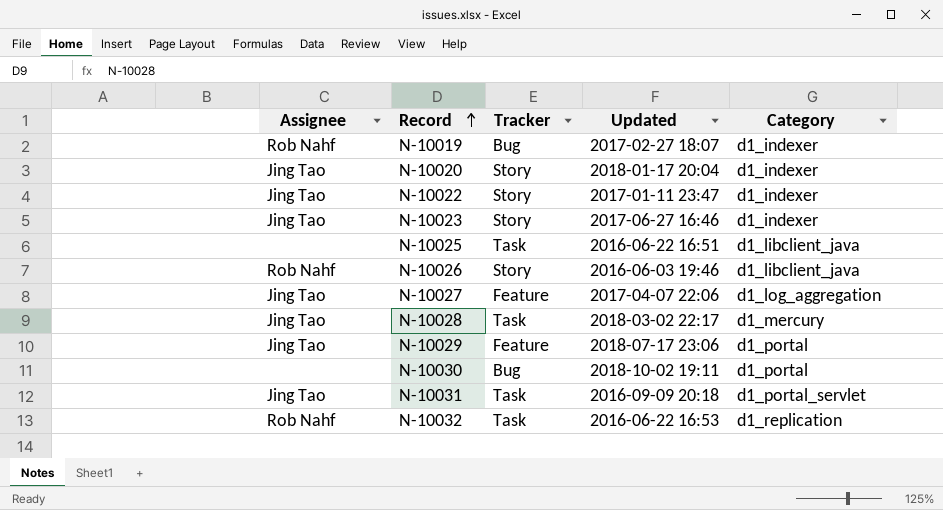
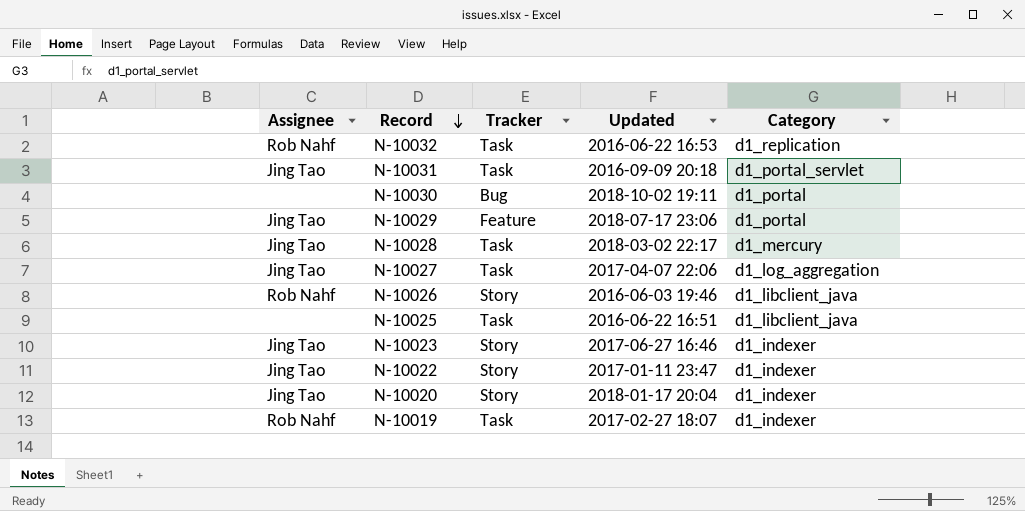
row order: Record ascending -> Record descending
N-10027 | Tracker: Feature -> Task
N-10019 | Tracker: Bug -> Task

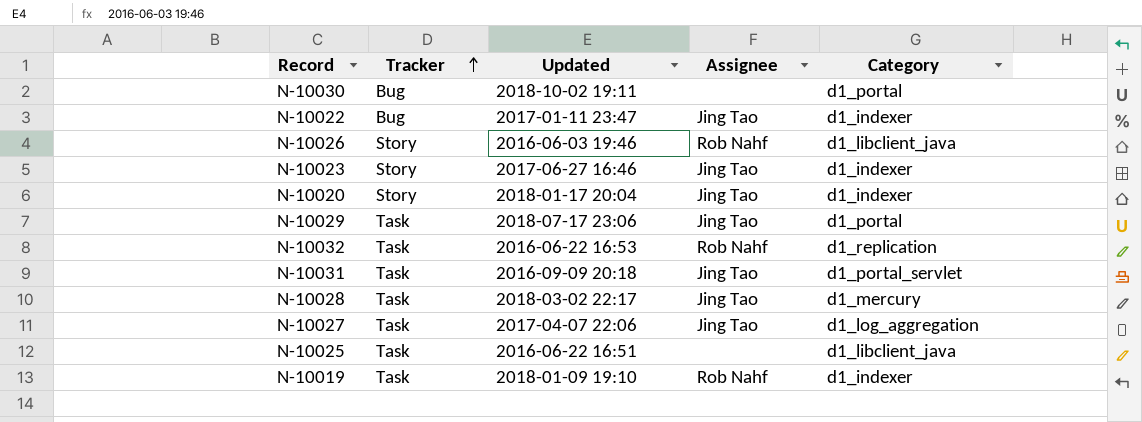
row order: Record descending -> Tracker ascending
column Assignee | position: 1 -> 4
N-10022 | Tracker: Story -> Bug
N-10029 | Tracker: Feature -> Task
N-10019 | Updated: 2017-02-27 18:07 -> 2018-01-09 19:10

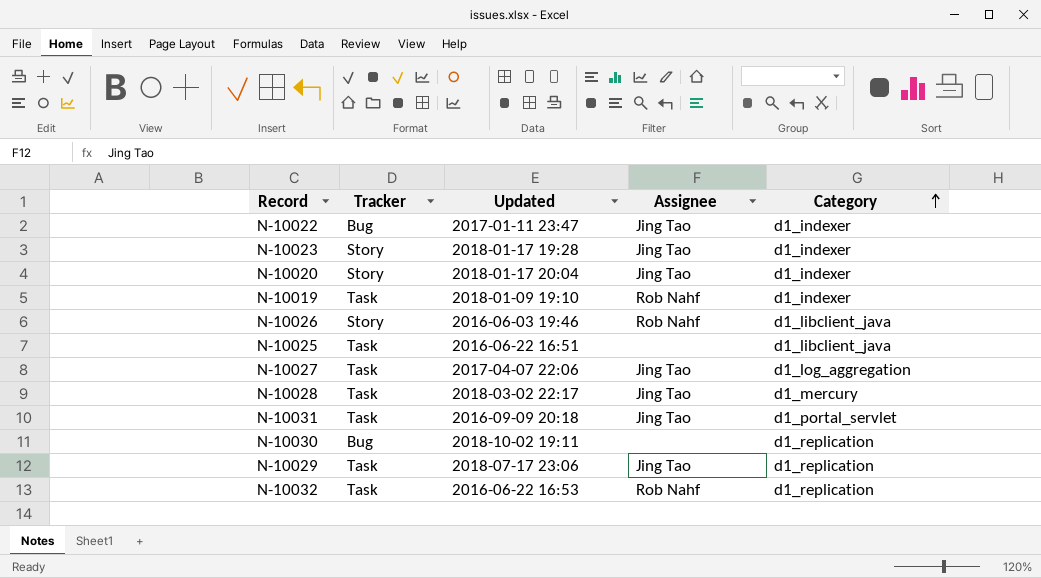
row order: Tracker ascending -> Category ascending
N-10023 | Updated: 2017-06-27 16:46 -> 2018-01-17 19:28
N-10030 | Category: d1_portal -> d1_replication
N-10029 | Category: d1_portal -> d1_replication

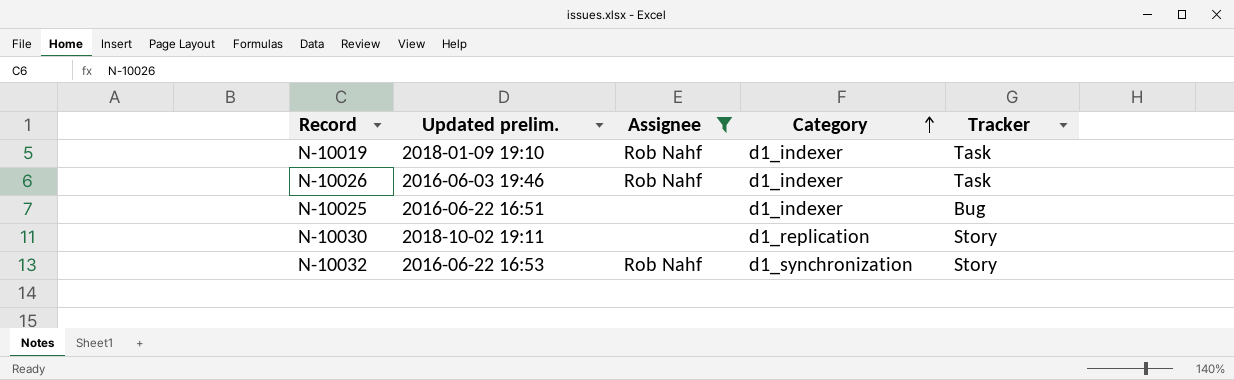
filter: none -> Assignee != Jing Tao
column name: Updated -> Updated prelim.
column Tracker | position: 2 -> 5
N-10026 | Category: d1_libclient_java -> d1_indexer
N-10026 | Tracker: Story -> Task
N-10025 | Category: d1_libclient_java -> d1_indexer
N-10025 | Tracker: Task -> Bug
N-10030 | Tracker: Bug -> Story
N-10032 | Category: d1_replication -> d1_synchronization
N-10032 | Tracker: Task -> Story

